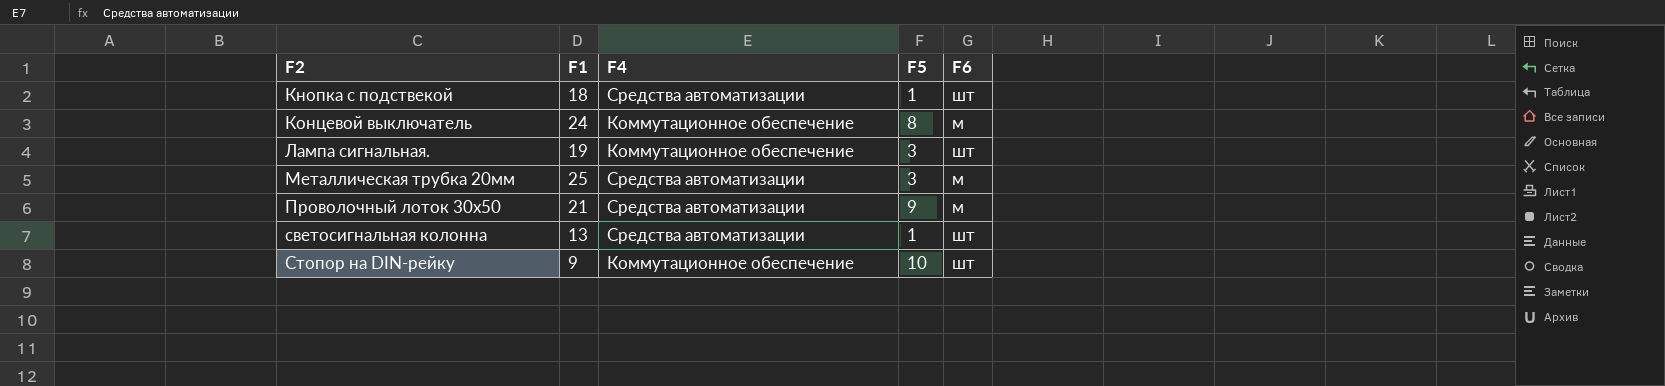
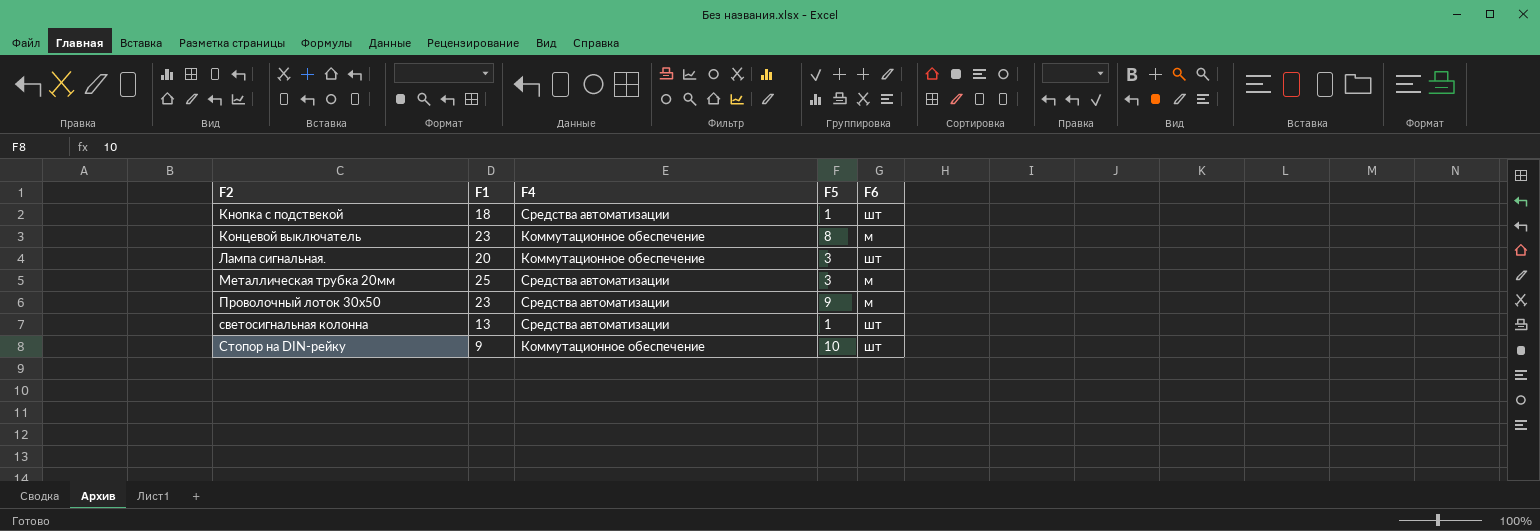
Концевой выключатель | F1: 24 -> 23
Лампа сигнальная. | F1: 19 -> 20
Проволочный лоток 30х50 | F1: 21 -> 23

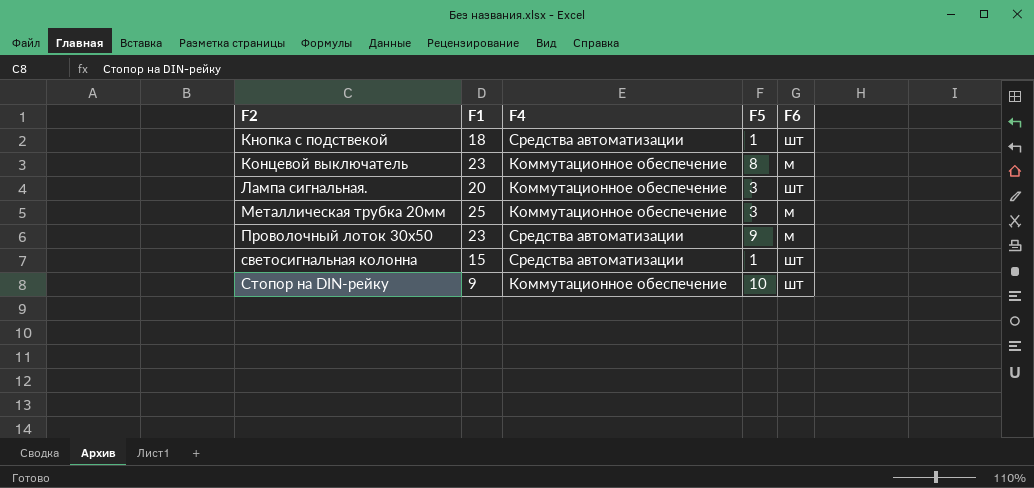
Металлическая трубка 20мм | F4: Средства автоматизации -> Коммутационное обеспечение
светосигнальная колонна | F1: 13 -> 15

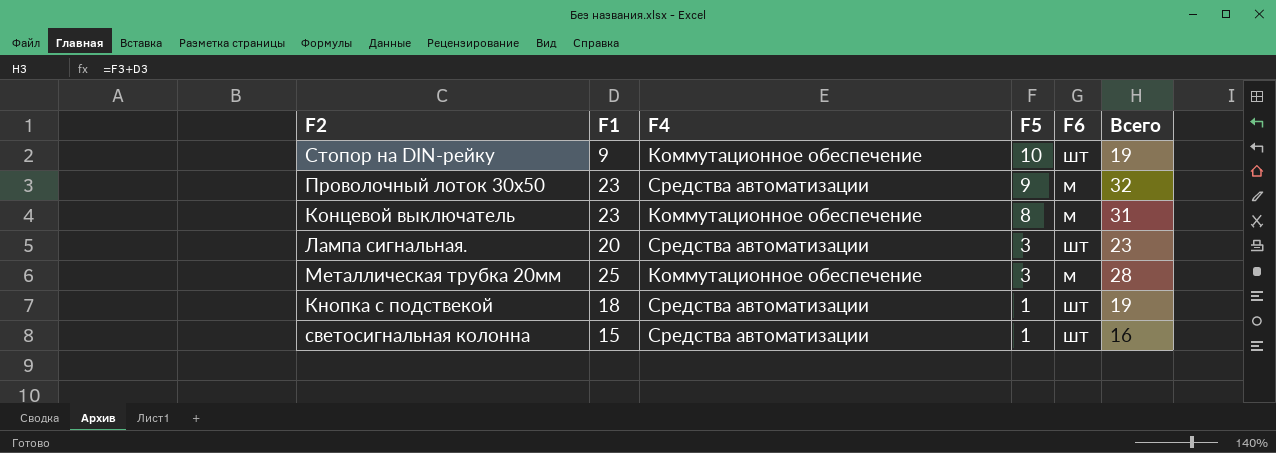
row order: F2 ascending -> F5 descending
column Всего | formula: none -> [F1] + [F5]
Лампа сигнальная. | F4: Коммутационное обеспечение -> Средства автоматизации

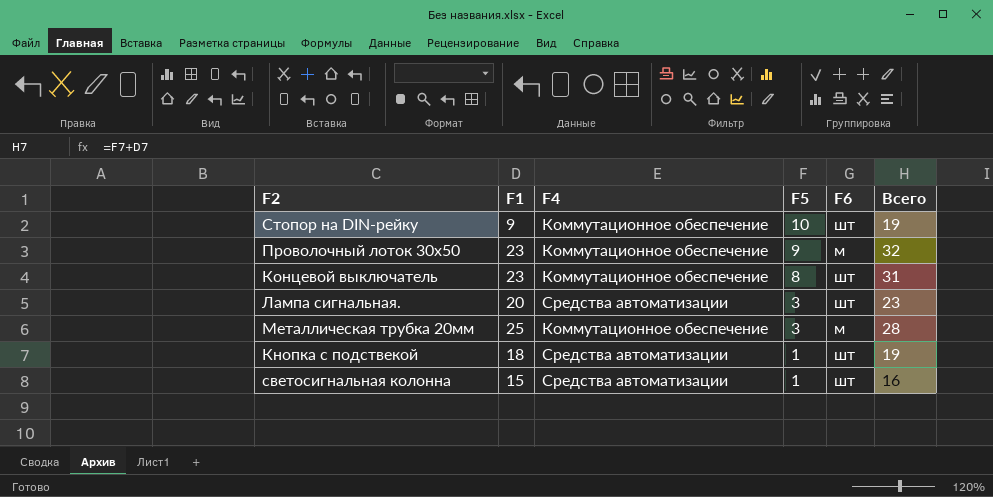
Проволочный лоток 30х50 | F4: Средства автоматизации -> Коммутационное обеспечение
Концевой выключатель | F6: м -> шт

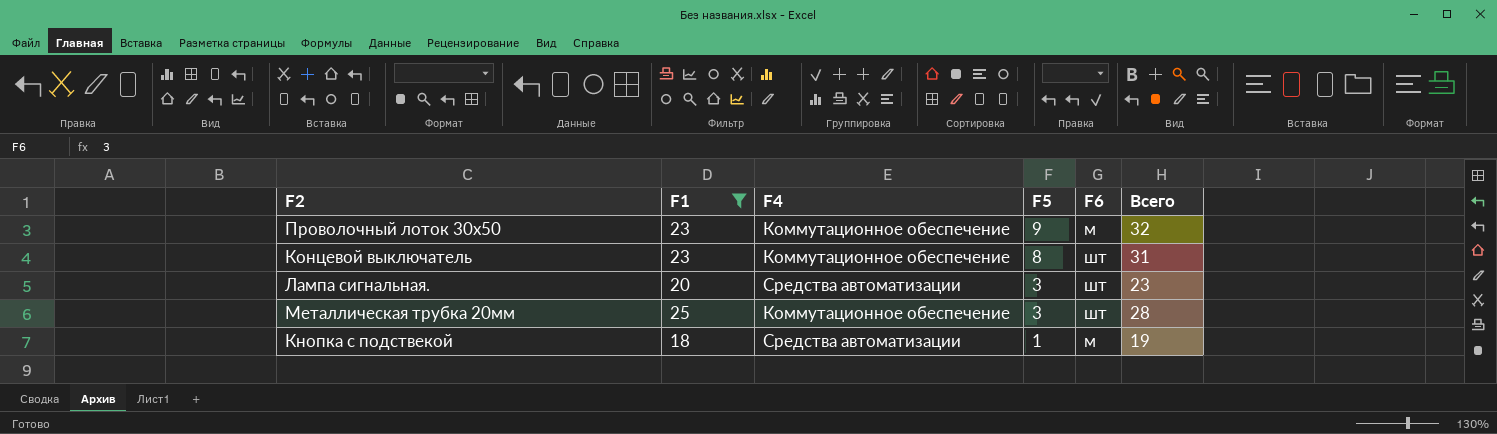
filter: none -> F1 >= 18
Металлическая трубка 20мм | F6: м -> шт
Кнопка с подствекой | F6: шт -> м

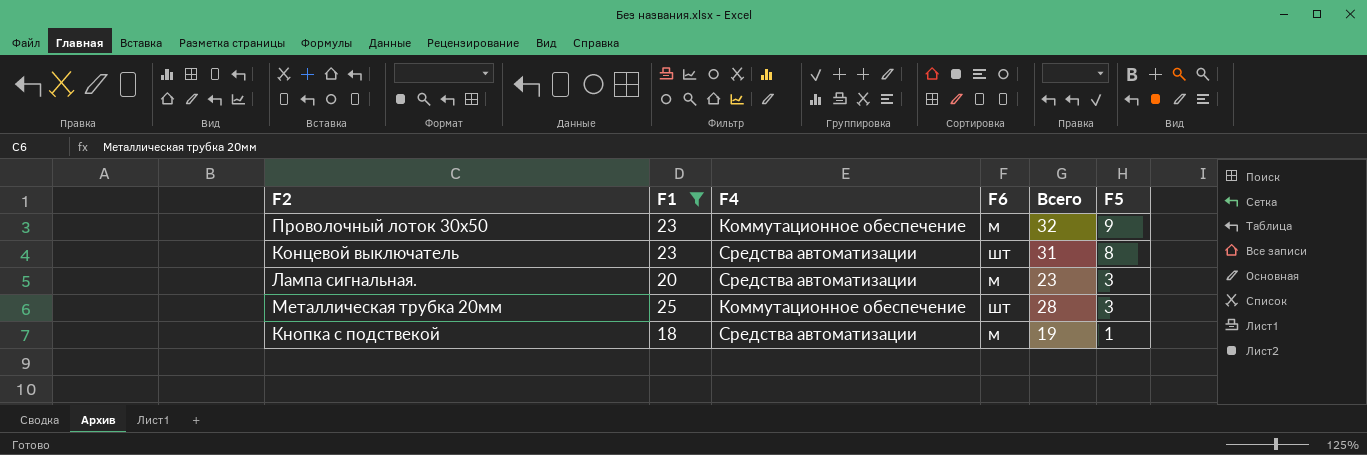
column F5 | position: 4 -> 6
Концевой выключатель | F4: Коммутационное обеспечение -> Средства автоматизации
Лампа сигнальная. | F6: шт -> м

